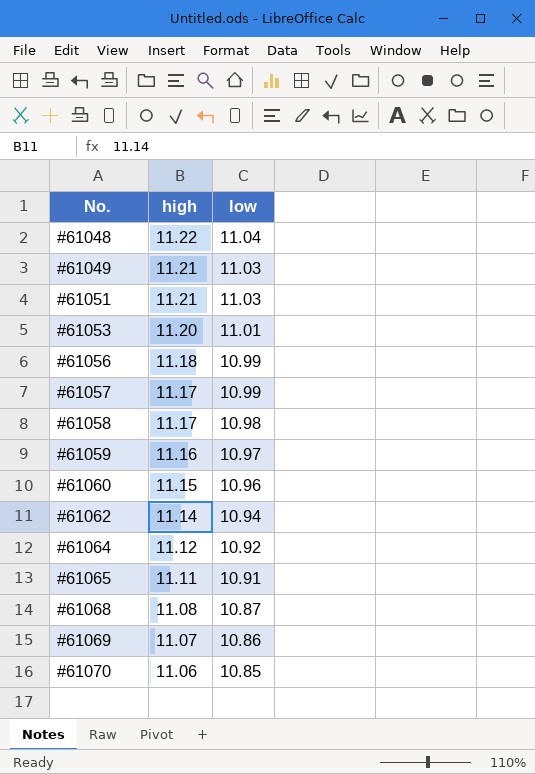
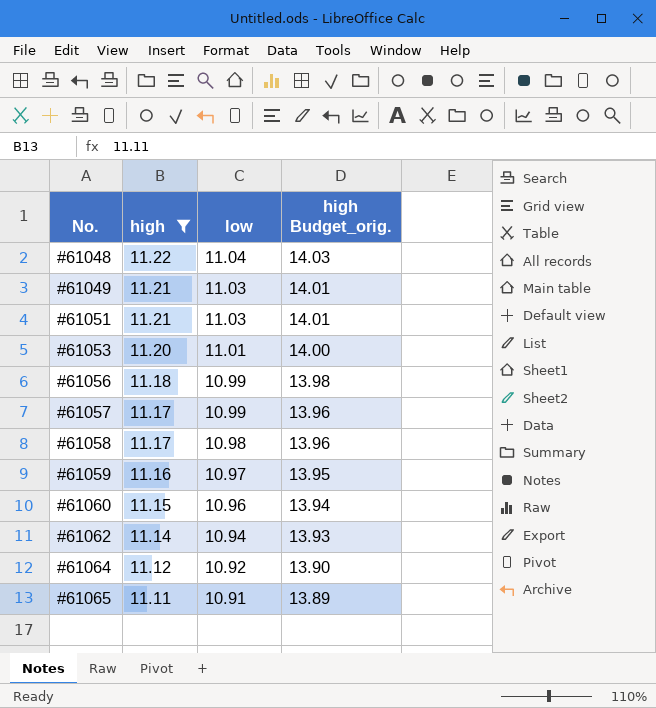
filter: none -> high >= 11.11
column high Budget_orig. | formula: none -> [high] * 1.25

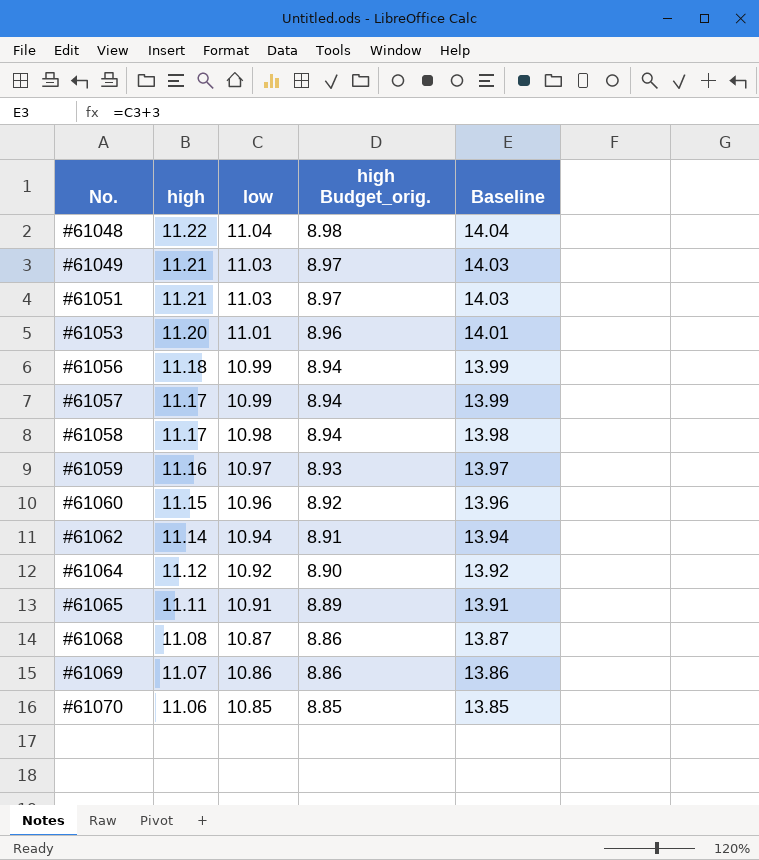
filter: high >= 11.11 -> none
column high Budget_orig. | formula: [high] * 1.25 -> [high] * 0.8
column Baseline | formula: none -> [low] + 3

